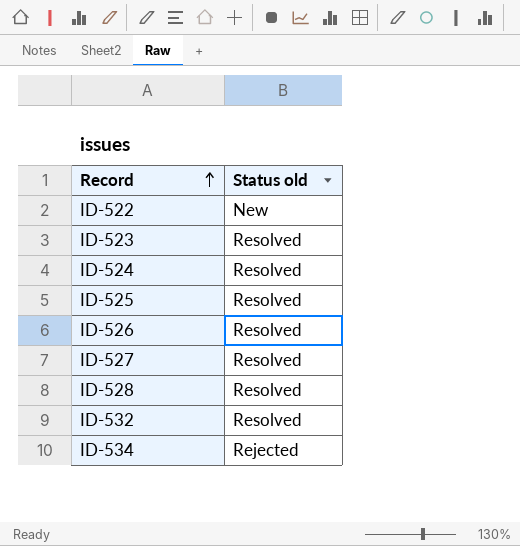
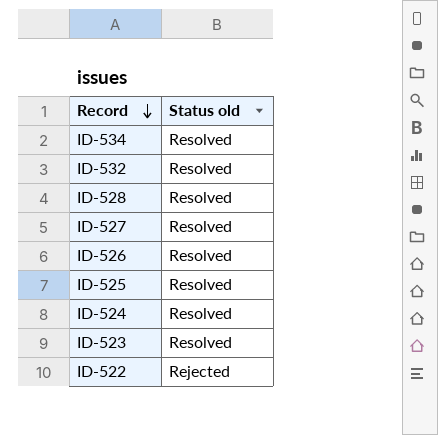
row order: Record ascending -> Record descending
ID-534 | Status old: Rejected -> Resolved
ID-522 | Status old: New -> Rejected

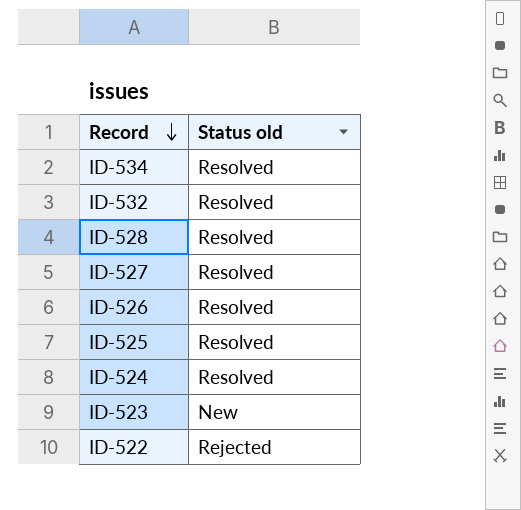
ID-523 | Status old: Resolved -> New

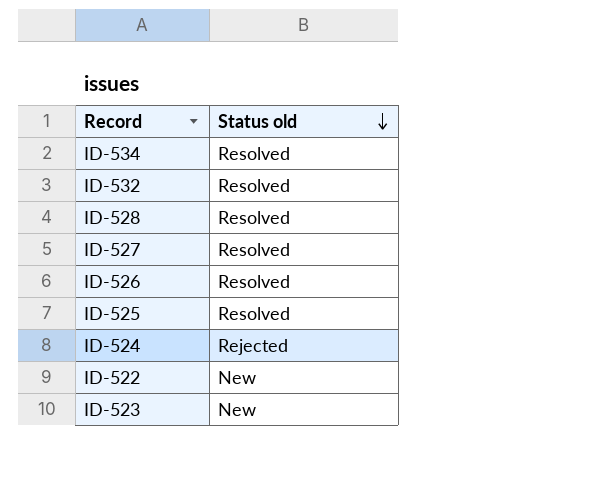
row order: Record descending -> Status old descending
ID-524 | Status old: Resolved -> Rejected
ID-522 | Status old: Rejected -> New

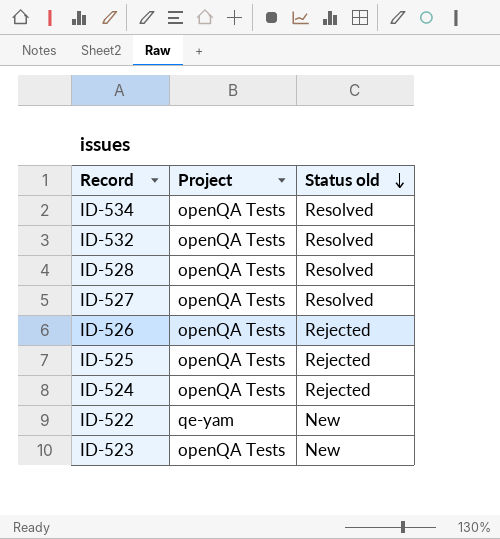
column Project | position: none -> 2
ID-526 | Status old: Resolved -> Rejected
ID-525 | Status old: Resolved -> Rejected

